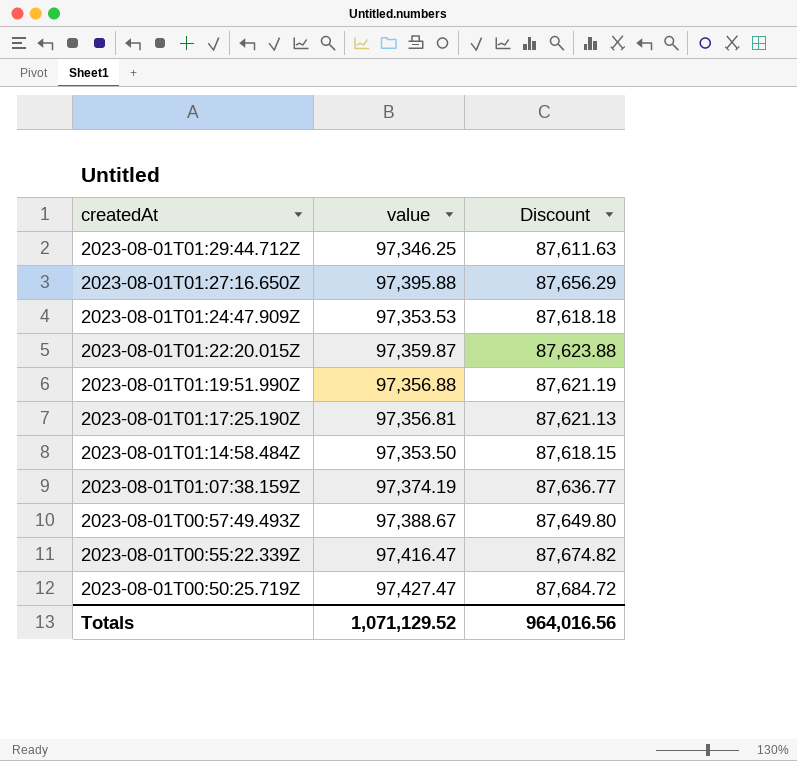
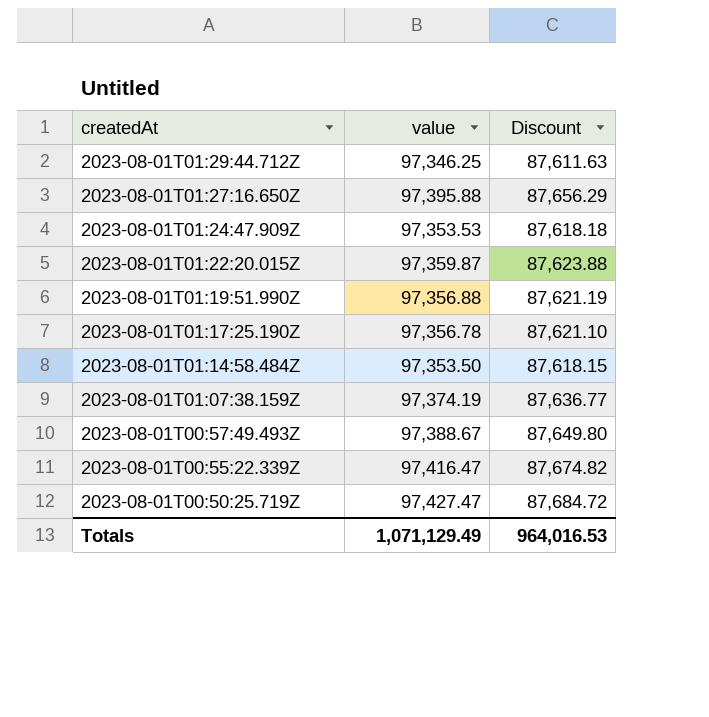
2023-08-01T01:17:25.190Z | value: 97,356.81 -> 97,356.78
2023-08-01T01:17:25.190Z | Discount: 87,621.13 -> 87,621.10
Totals | value: 1,071,129.52 -> 1,071,129.49
Totals | Discount: 964,016.56 -> 964,016.53

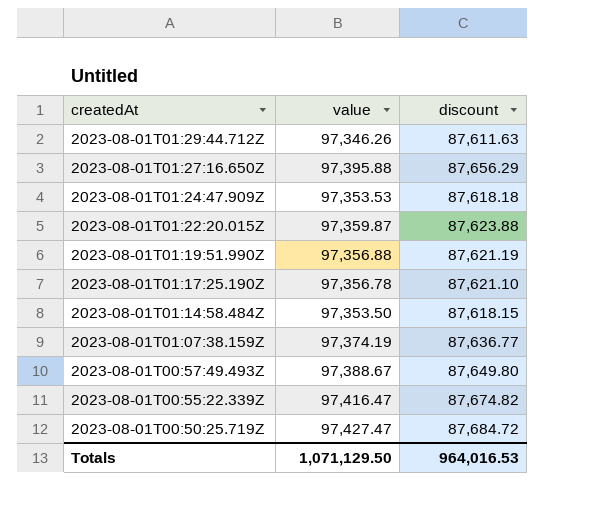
column name: Discount -> discount
2023-08-01T01:29:44.712Z | value: 97,346.25 -> 97,346.26
Totals | value: 1,071,129.49 -> 1,071,129.50

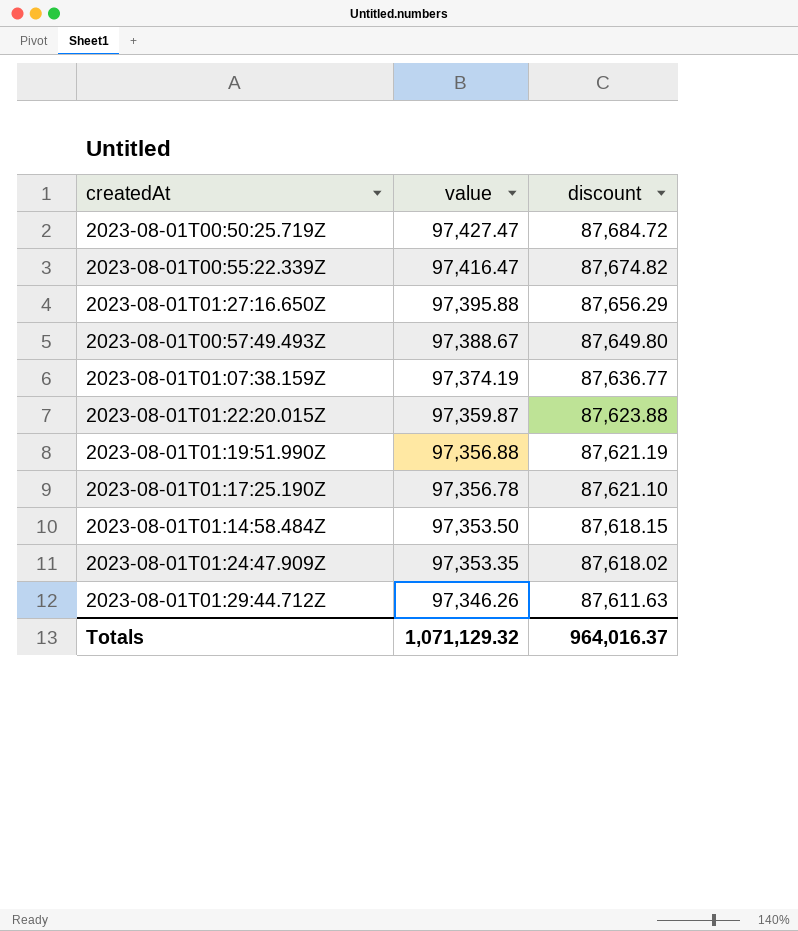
row order: createdAt descending -> value descending
2023-08-01T01:24:47.909Z | value: 97,353.53 -> 97,353.35
2023-08-01T01:24:47.909Z | discount: 87,618.18 -> 87,618.02
Totals | value: 1,071,129.50 -> 1,071,129.32
Totals | discount: 964,016.53 -> 964,016.37

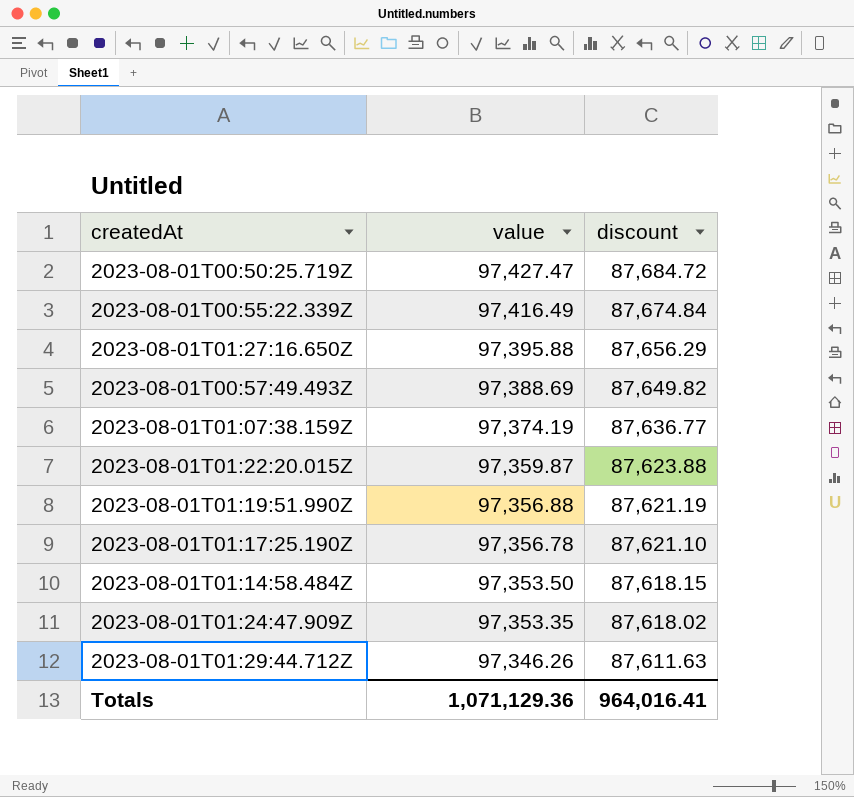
2023-08-01T00:55:22.339Z | value: 97,416.47 -> 97,416.49
2023-08-01T00:55:22.339Z | discount: 87,674.82 -> 87,674.84
2023-08-01T00:57:49.493Z | value: 97,388.67 -> 97,388.69
2023-08-01T00:57:49.493Z | discount: 87,649.80 -> 87,649.82
Totals | value: 1,071,129.32 -> 1,071,129.36
Totals | discount: 964,016.37 -> 964,016.41

